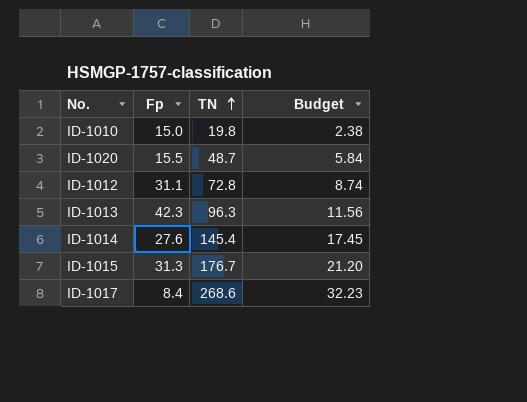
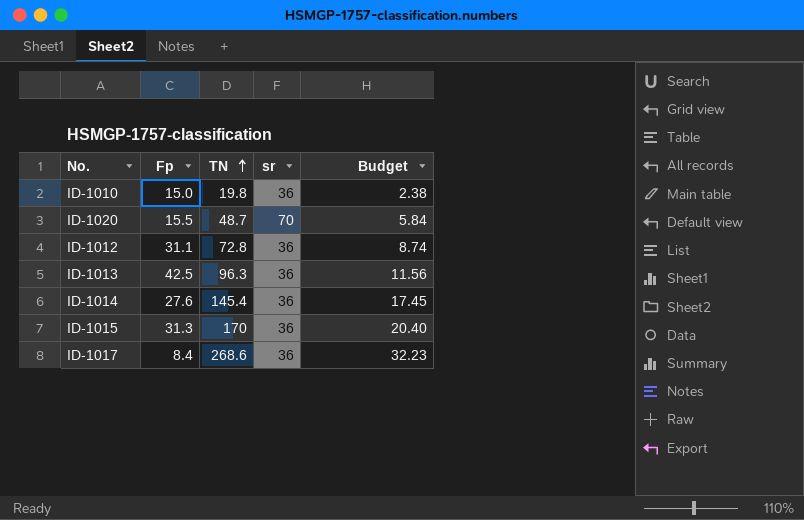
column sr | position: none -> 4
ID-1013 | Fp: 42.3 -> 42.5
ID-1015 | TN: 176.7 -> 170
ID-1015 | Budget: 21.20 -> 20.40

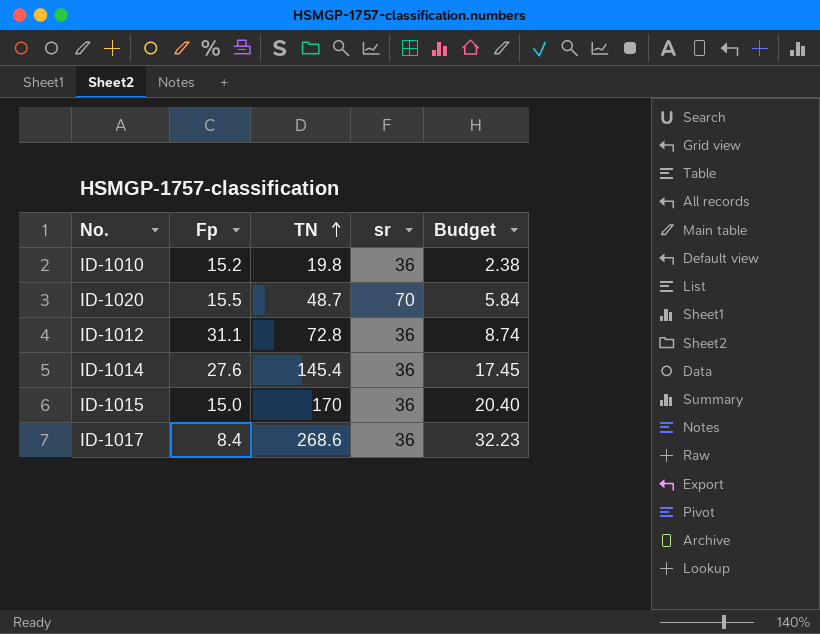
row ID-1013: 42.5 | 96.3 | 36 | 11.56 -> none
ID-1010 | Fp: 15.0 -> 15.2
ID-1015 | Fp: 31.3 -> 15.0

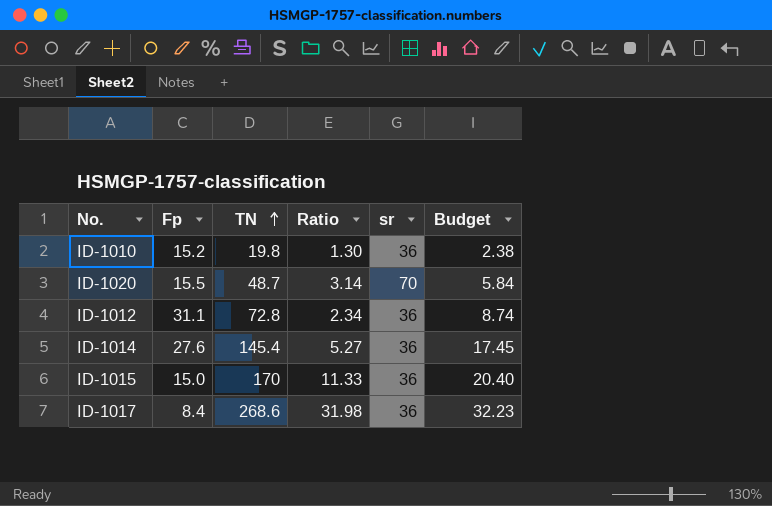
column Ratio | formula: none -> [TN] / [Fp]

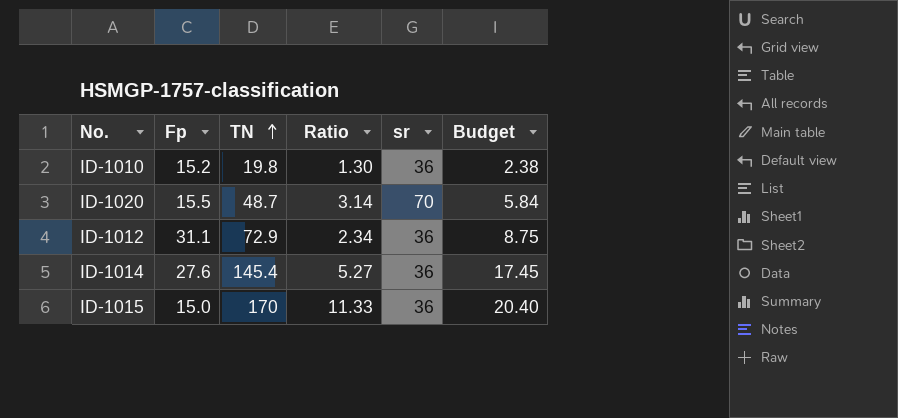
row ID-1017: 8.4 | 268.6 | 31.98 | 36 | 32.23 -> none
ID-1012 | TN: 72.8 -> 72.9
ID-1012 | Budget: 8.74 -> 8.75

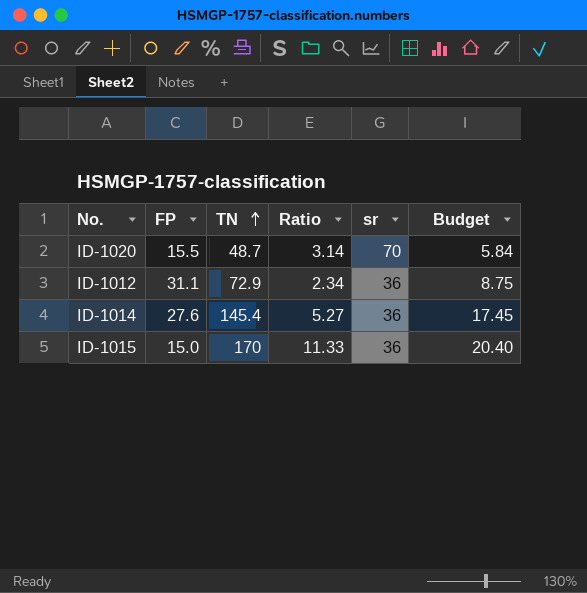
column name: Fp -> FP
row ID-1010: 15.2 | 19.8 | 1.30 | 36 | 2.38 -> none

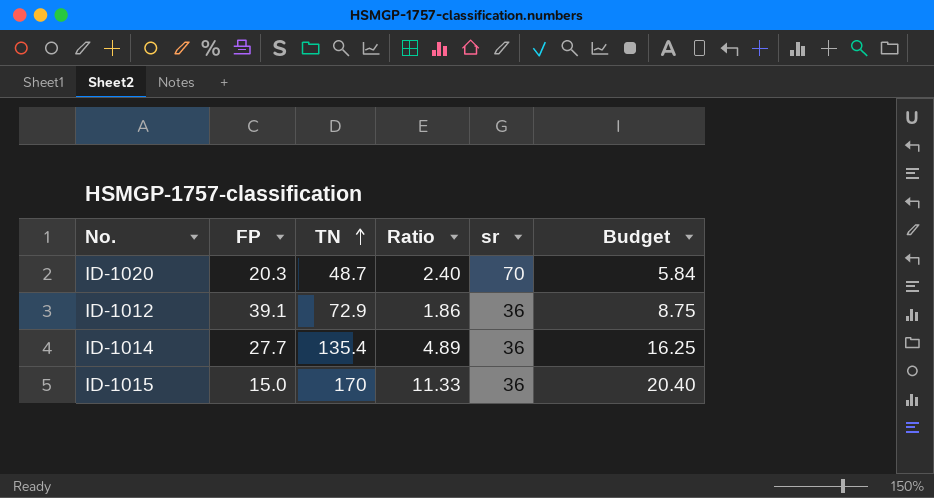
ID-1020 | FP: 15.5 -> 20.3
ID-1020 | Ratio: 3.14 -> 2.40
ID-1012 | FP: 31.1 -> 39.1
ID-1012 | Ratio: 2.34 -> 1.86
ID-1014 | FP: 27.6 -> 27.7
ID-1014 | TN: 145.4 -> 135.4
ID-1014 | Ratio: 5.27 -> 4.89
ID-1014 | Budget: 17.45 -> 16.25

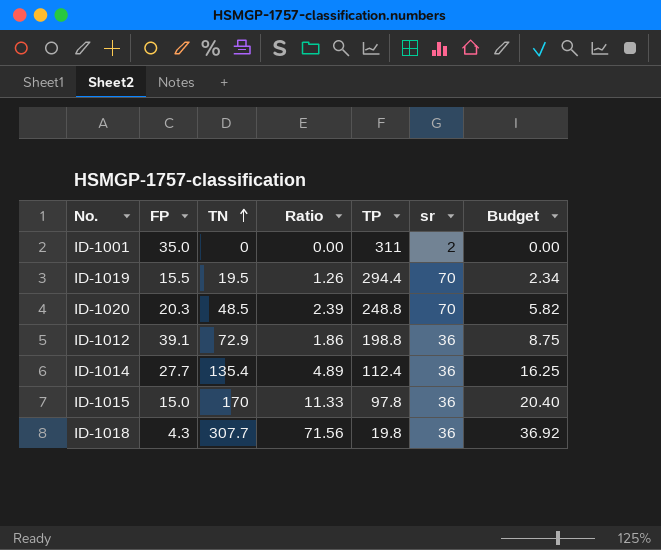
column TP | position: none -> 5
row ID-1001: none -> 35.0 | 0 | 0.00 | 311 | 2 | 0.00
row ID-1019: none -> 15.5 | 19.5 | 1.26 | 294.4 | 70 | 2.34
ID-1020 | TN: 48.7 -> 48.5
ID-1020 | Ratio: 2.40 -> 2.39
ID-1020 | Budget: 5.84 -> 5.82
row ID-1018: none -> 4.3 | 307.7 | 71.56 | 19.8 | 36 | 36.92

